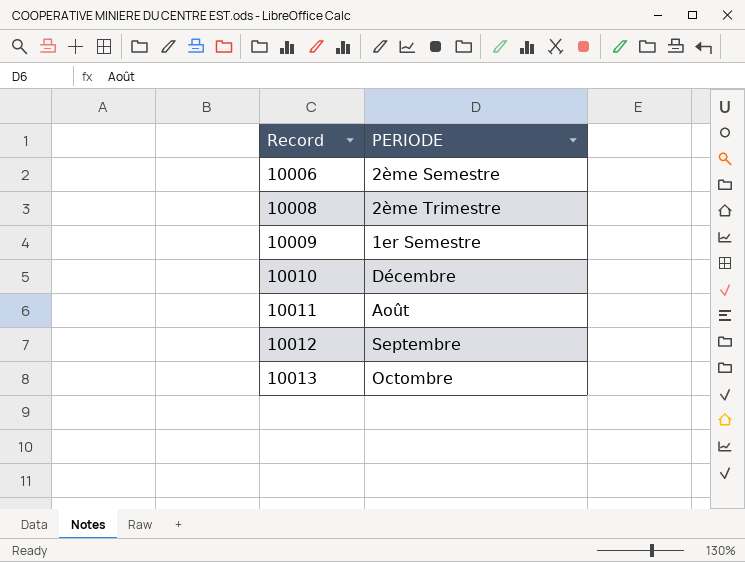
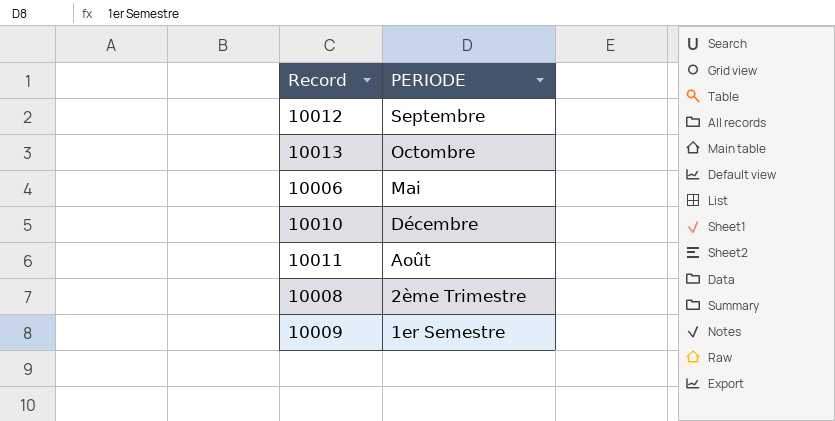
row order: Record ascending -> PERIODE descending
10006 | PERIODE: 2ème Semestre -> Mai

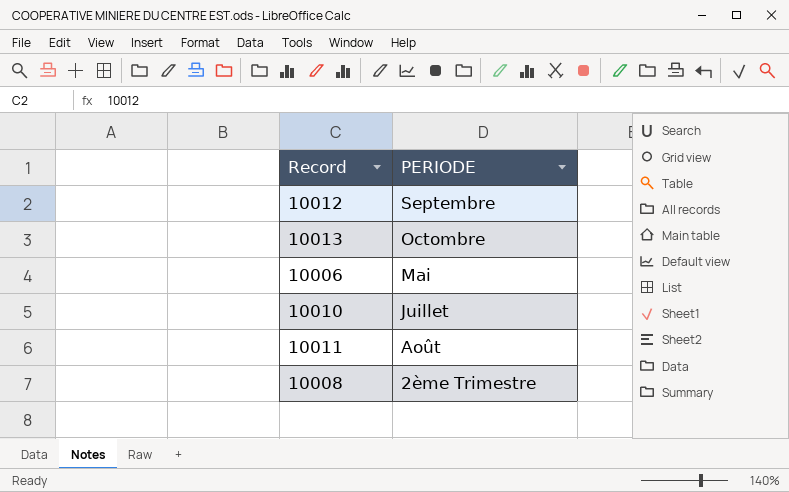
row 10009: 1er Semestre -> none
10010 | PERIODE: Décembre -> Juillet

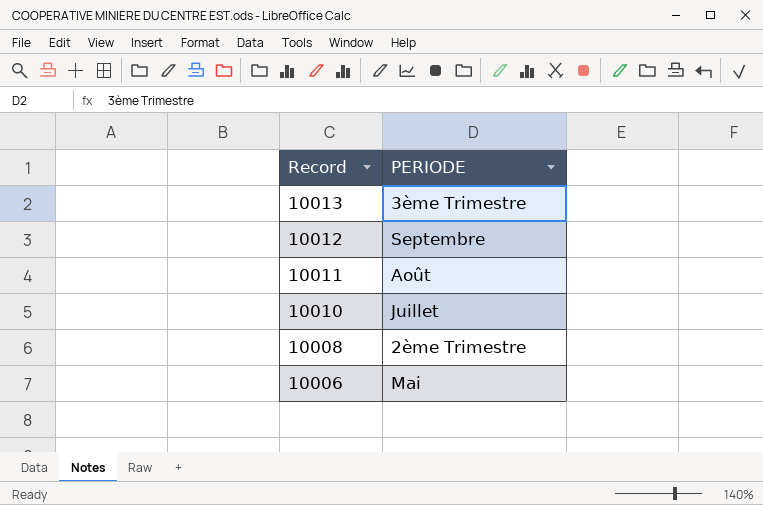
row order: PERIODE descending -> Record descending
10013 | PERIODE: Octombre -> 3ème Trimestre

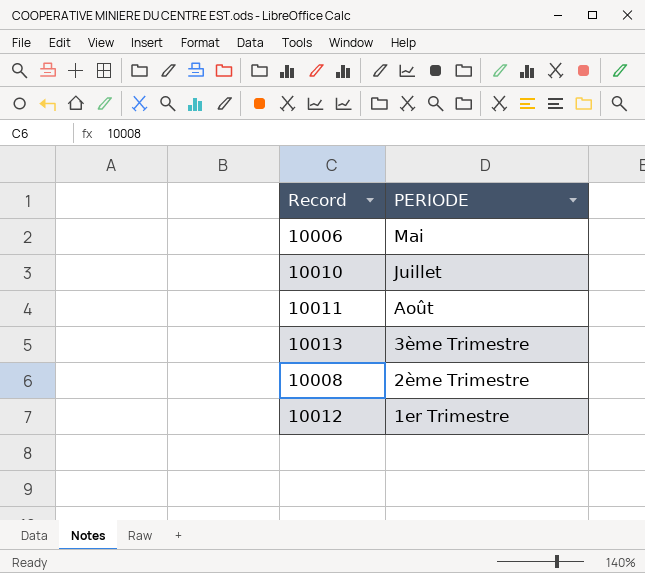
row order: Record descending -> PERIODE descending
10012 | PERIODE: Septembre -> 1er Trimestre

